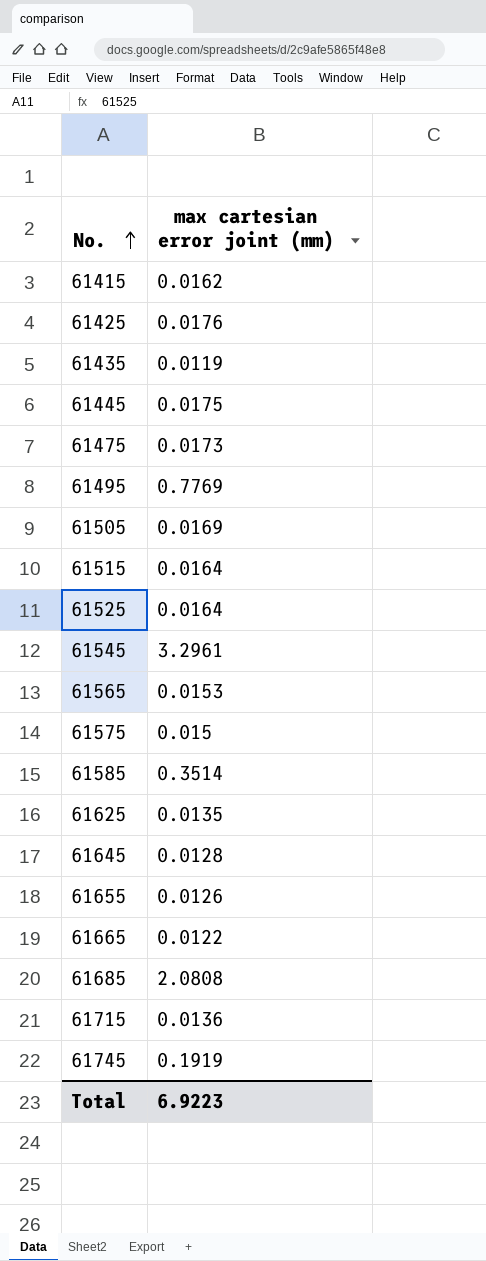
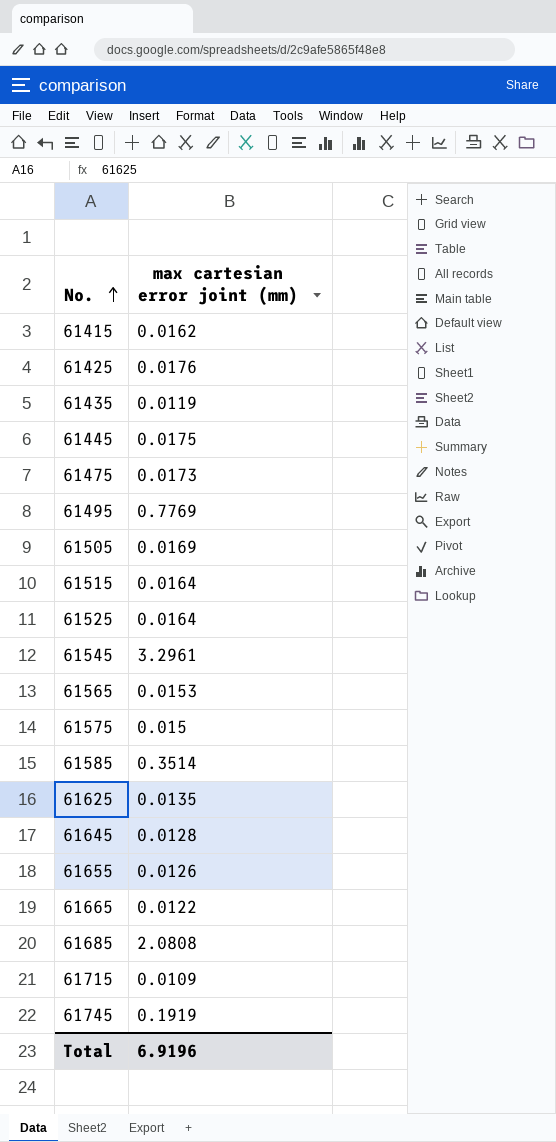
61715 | max cartesian error joint (mm): 0.0136 -> 0.0109
Total | max cartesian error joint (mm): 6.9223 -> 6.9196

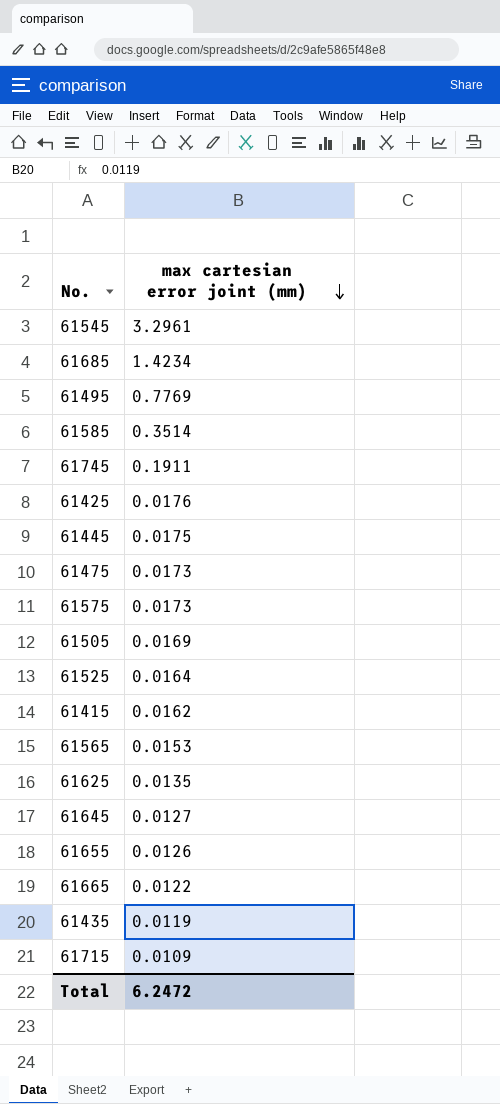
row order: No. ascending -> max cartesian error joint (mm) descending
row 61515: 0.0164 -> none
61685 | max cartesian error joint (mm): 2.0808 -> 1.4234
61745 | max cartesian error joint (mm): 0.1919 -> 0.1911
61575 | max cartesian error joint (mm): 0.015 -> 0.0173
61645 | max cartesian error joint (mm): 0.0128 -> 0.0127
Total | max cartesian error joint (mm): 6.9196 -> 6.2472

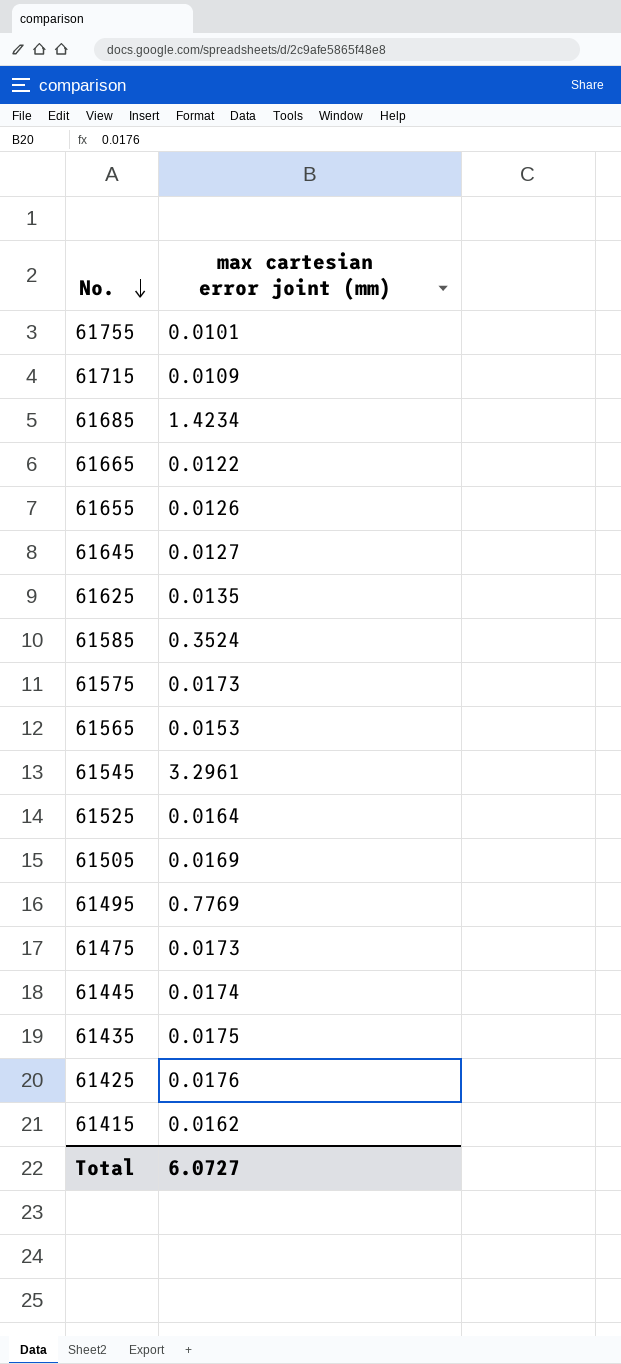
row order: max cartesian error joint (mm) descending -> No. descending
row 61745: 0.1911 -> none
row 61755: none -> 0.0101
61585 | max cartesian error joint (mm): 0.3514 -> 0.3524
61445 | max cartesian error joint (mm): 0.0175 -> 0.0174
61435 | max cartesian error joint (mm): 0.0119 -> 0.0175
Total | max cartesian error joint (mm): 6.2472 -> 6.0727

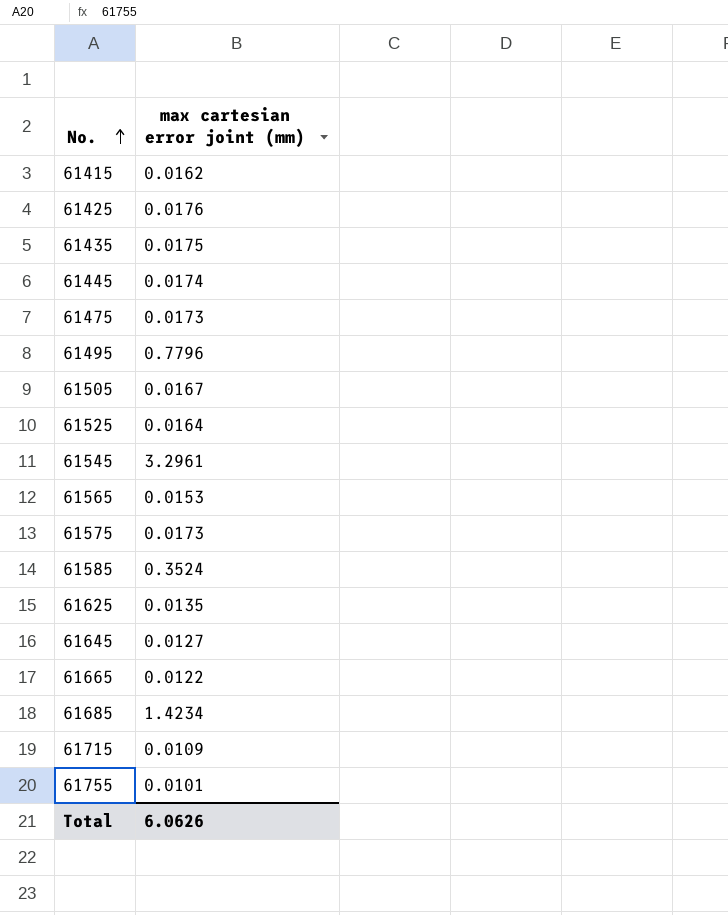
row order: No. descending -> No. ascending
row 61655: 0.0126 -> none
61495 | max cartesian error joint (mm): 0.7769 -> 0.7796
61505 | max cartesian error joint (mm): 0.0169 -> 0.0167
Total | max cartesian error joint (mm): 6.0727 -> 6.0626

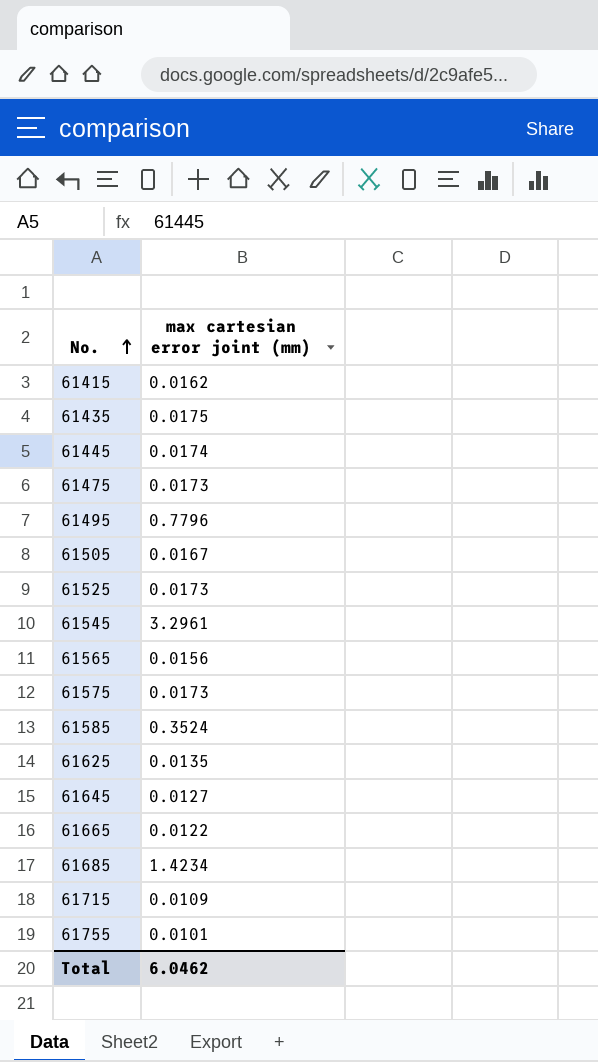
row 61425: 0.0176 -> none
61525 | max cartesian error joint (mm): 0.0164 -> 0.0173
61565 | max cartesian error joint (mm): 0.0153 -> 0.0156
Total | max cartesian error joint (mm): 6.0626 -> 6.0462

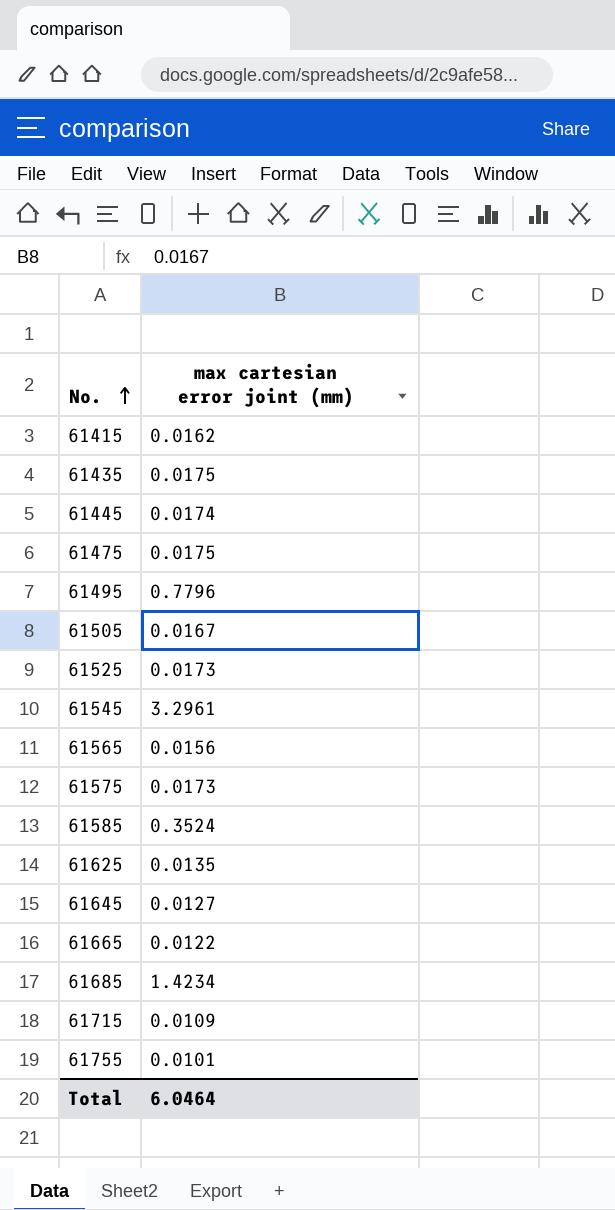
61475 | max cartesian error joint (mm): 0.0173 -> 0.0175
Total | max cartesian error joint (mm): 6.0462 -> 6.0464

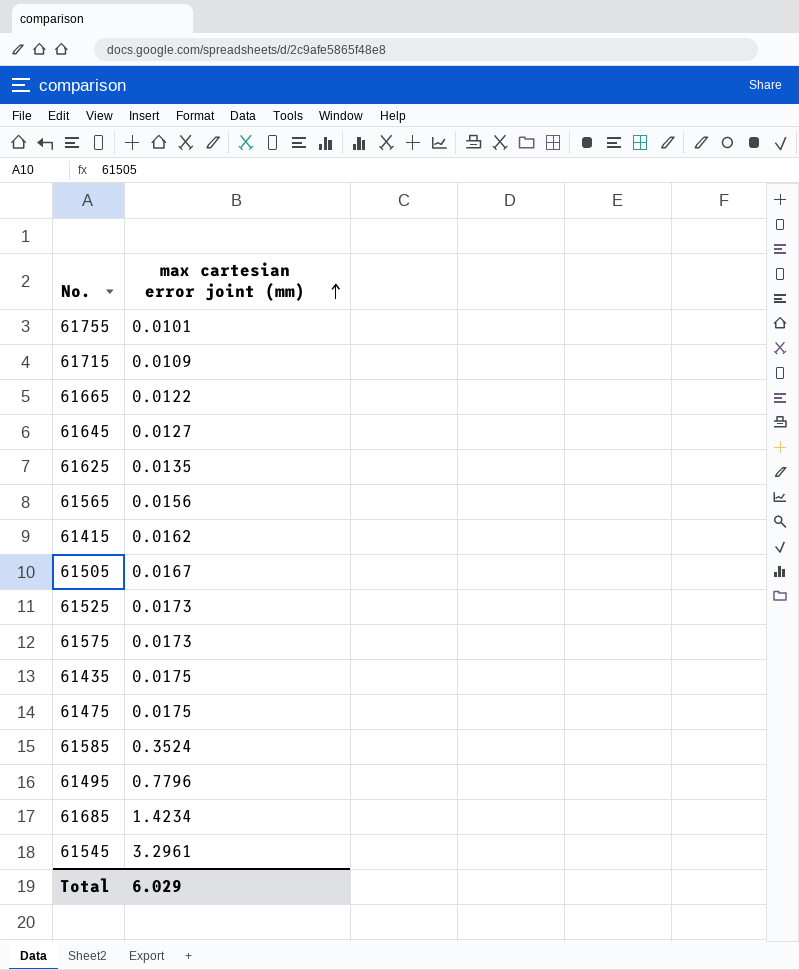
row order: No. ascending -> max cartesian error joint (mm) ascending
row 61445: 0.0174 -> none
Total | max cartesian error joint (mm): 6.0464 -> 6.029

